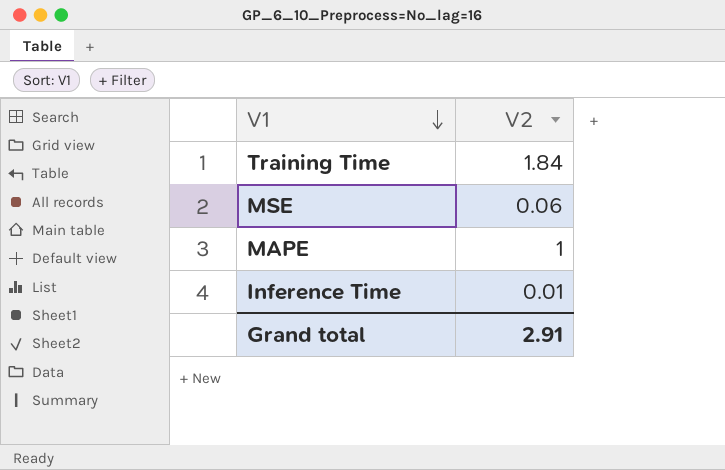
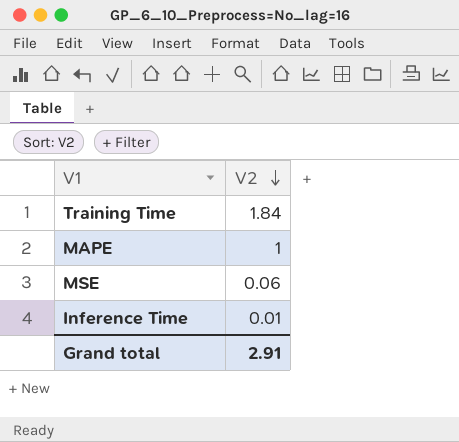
row order: V1 descending -> V2 descending

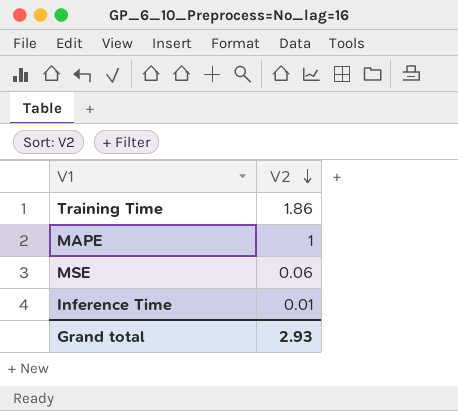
Training Time | V2: 1.84 -> 1.86
Grand total | V2: 2.91 -> 2.93

